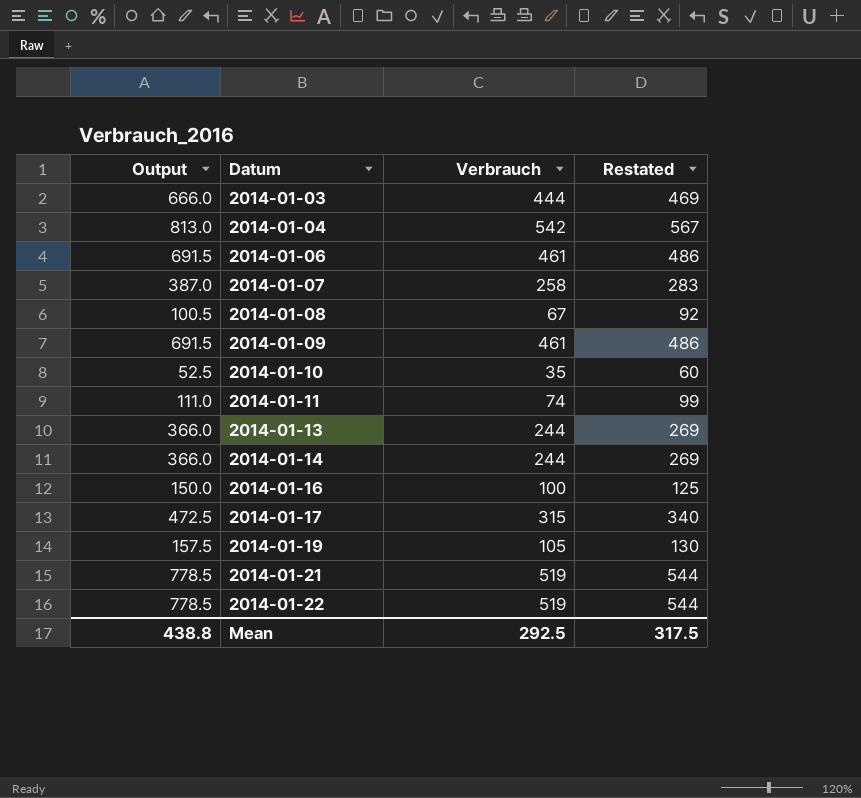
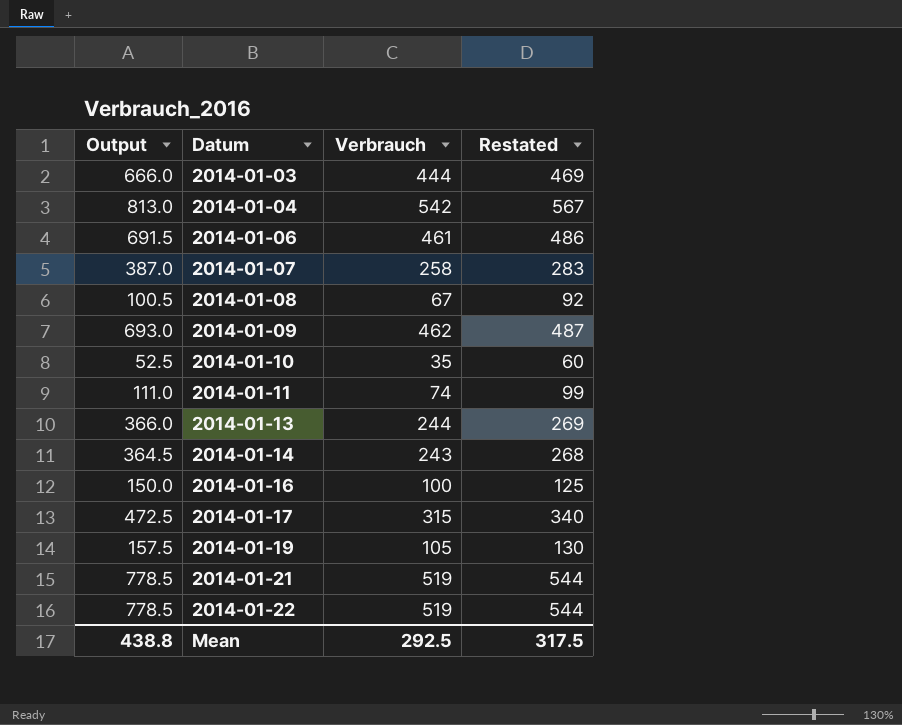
2014-01-09 | Output: 691.5 -> 693.0
2014-01-09 | Verbrauch: 461 -> 462
2014-01-09 | Restated: 486 -> 487
2014-01-14 | Output: 366.0 -> 364.5
2014-01-14 | Verbrauch: 244 -> 243
2014-01-14 | Restated: 269 -> 268

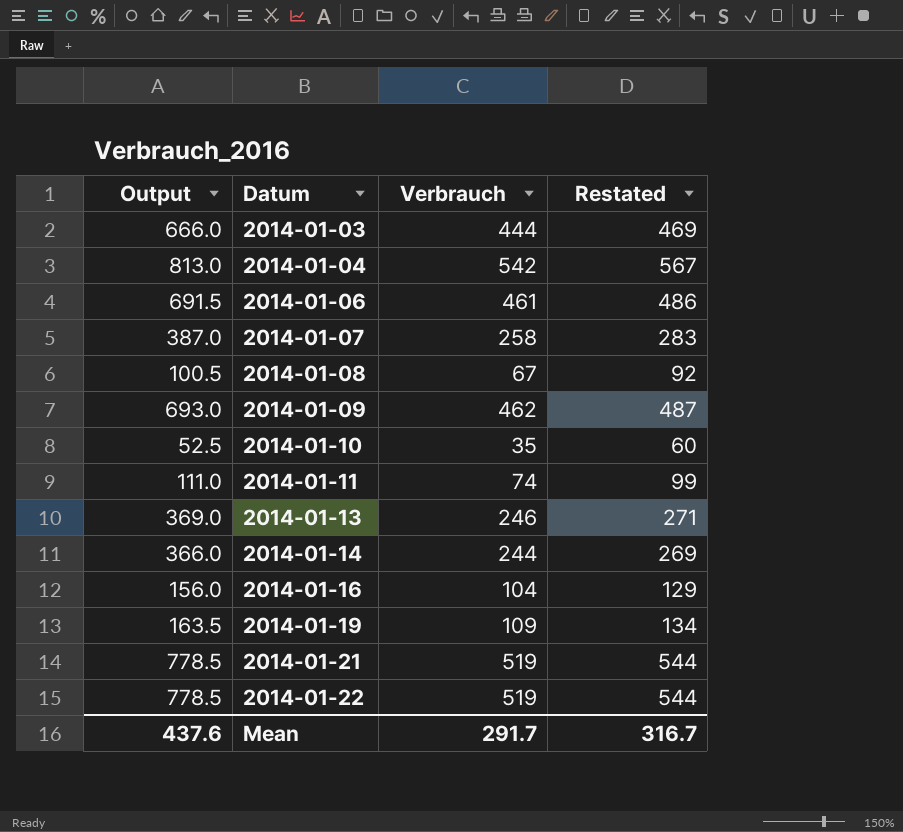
row 2014-01-17: 472.5 | 315 | 340 -> none
2014-01-13 | Output: 366.0 -> 369.0
2014-01-13 | Verbrauch: 244 -> 246
2014-01-13 | Restated: 269 -> 271
2014-01-14 | Output: 364.5 -> 366.0
2014-01-14 | Verbrauch: 243 -> 244
2014-01-14 | Restated: 268 -> 269
2014-01-16 | Output: 150.0 -> 156.0
2014-01-16 | Verbrauch: 100 -> 104
2014-01-16 | Restated: 125 -> 129
2014-01-19 | Output: 157.5 -> 163.5
2014-01-19 | Verbrauch: 105 -> 109
2014-01-19 | Restated: 130 -> 134
Mean | Output: 438.8 -> 437.6
Mean | Verbrauch: 292.5 -> 291.7
Mean | Restated: 317.5 -> 316.7

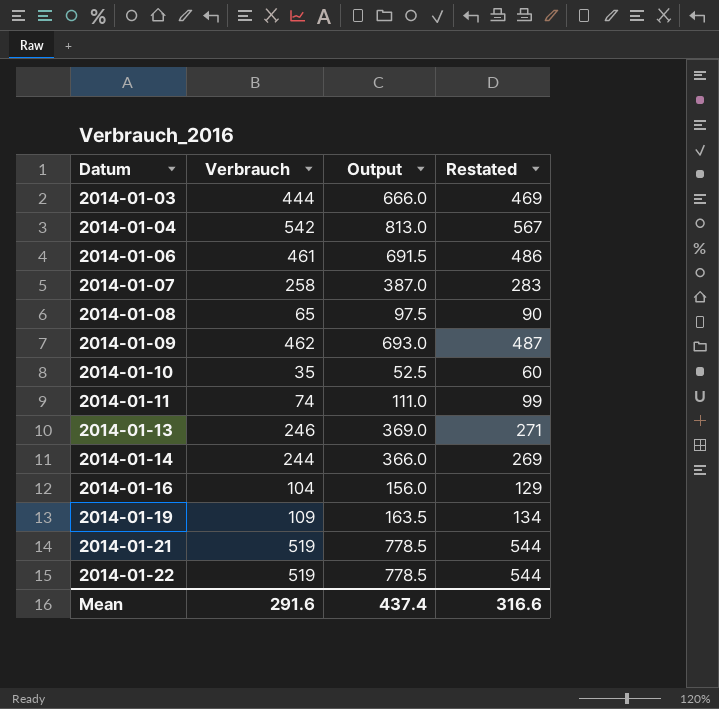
column Output | position: 1 -> 3
2014-01-08 | Verbrauch: 67 -> 65
2014-01-08 | Output: 100.5 -> 97.5
2014-01-08 | Restated: 92 -> 90
Mean | Verbrauch: 291.7 -> 291.6
Mean | Output: 437.6 -> 437.4
Mean | Restated: 316.7 -> 316.6

